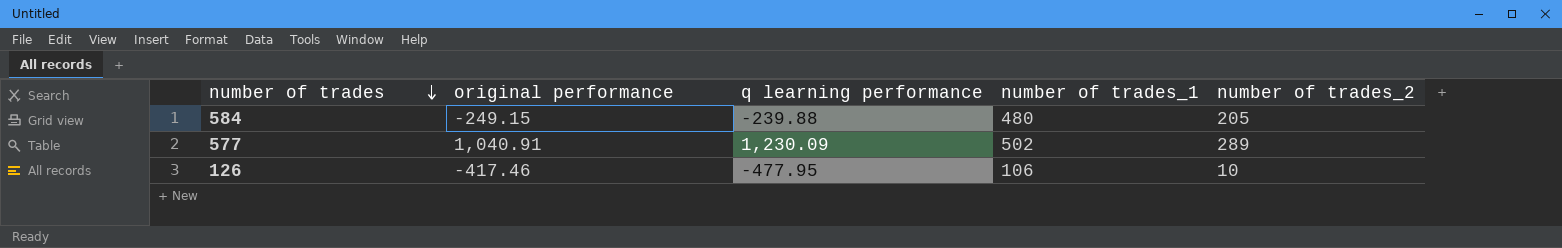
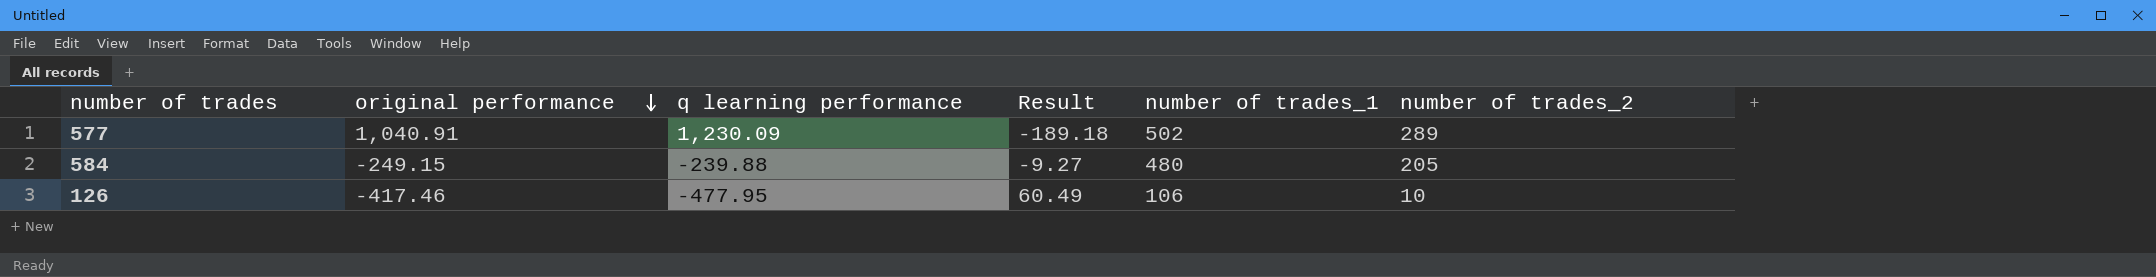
row order: number of trades descending -> original performance descending
column Result | formula: none -> [original performance] - [q learning performance]

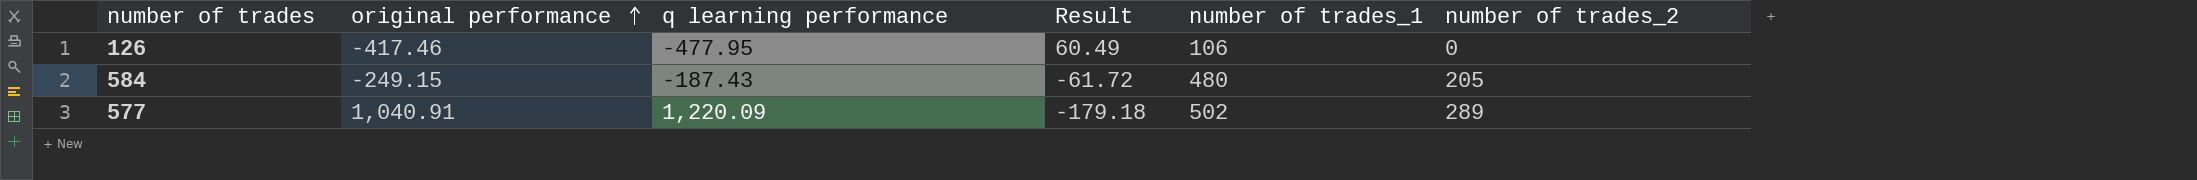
row order: original performance descending -> original performance ascending
126 | number of trades_2: 10 -> 0
584 | q learning performance: -239.88 -> -187.43
584 | Result: -9.27 -> -61.72
577 | q learning performance: 1,230.09 -> 1,220.09
577 | Result: -189.18 -> -179.18

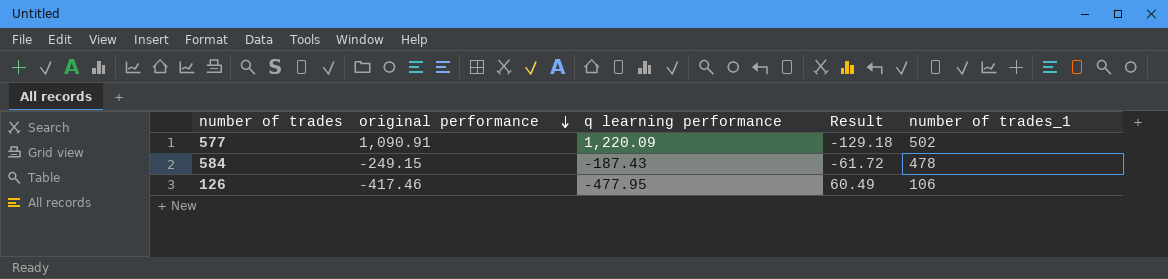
row order: original performance ascending -> original performance descending
column number of trades_2 | position: 6 -> none
577 | original performance: 1,040.91 -> 1,090.91
577 | Result: -179.18 -> -129.18
584 | number of trades_1: 480 -> 478

